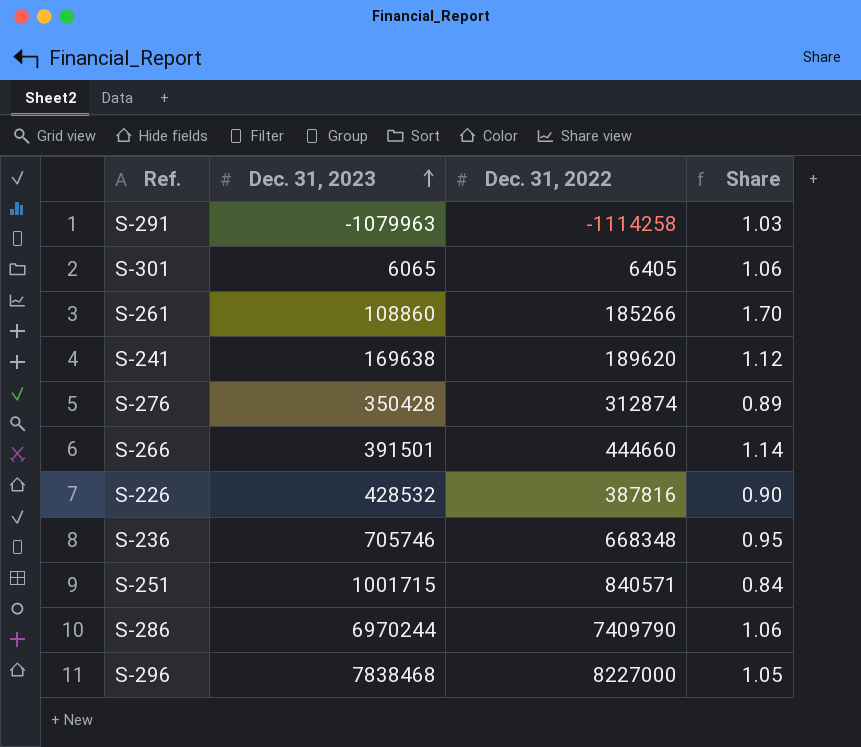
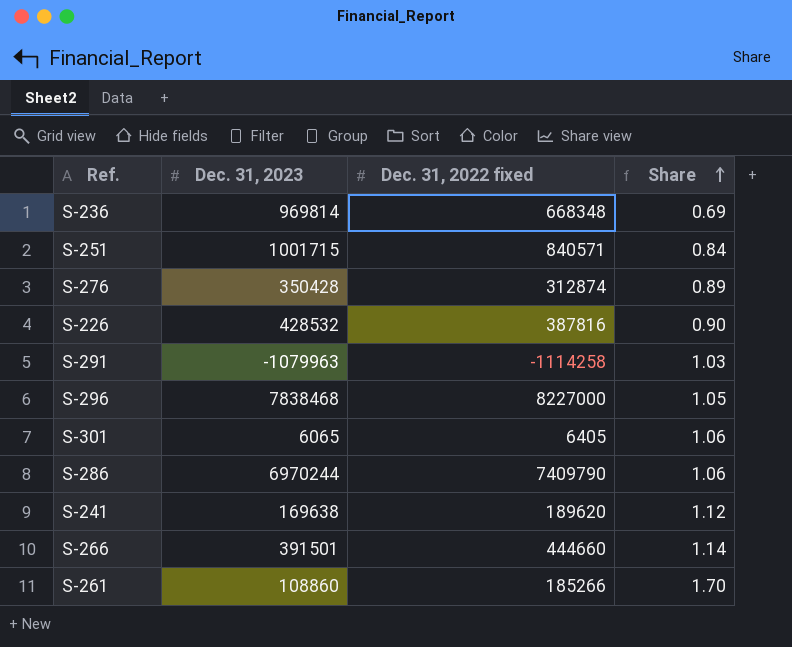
row order: Dec. 31, 2023 ascending -> Share ascending
column name: Dec. 31, 2022 -> Dec. 31, 2022 fixed
S-236 | Dec. 31, 2023: 705746 -> 969814
S-236 | Share: 0.95 -> 0.69

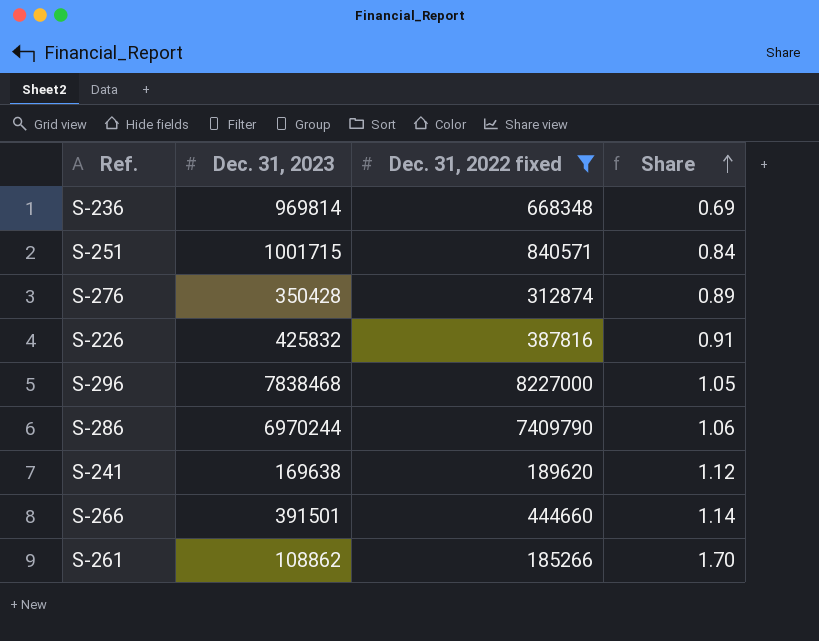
filter: none -> Dec. 31, 2022 fixed >= 185266
S-226 | Dec. 31, 2023: 428532 -> 425832
S-226 | Share: 0.90 -> 0.91
S-261 | Dec. 31, 2023: 108860 -> 108862

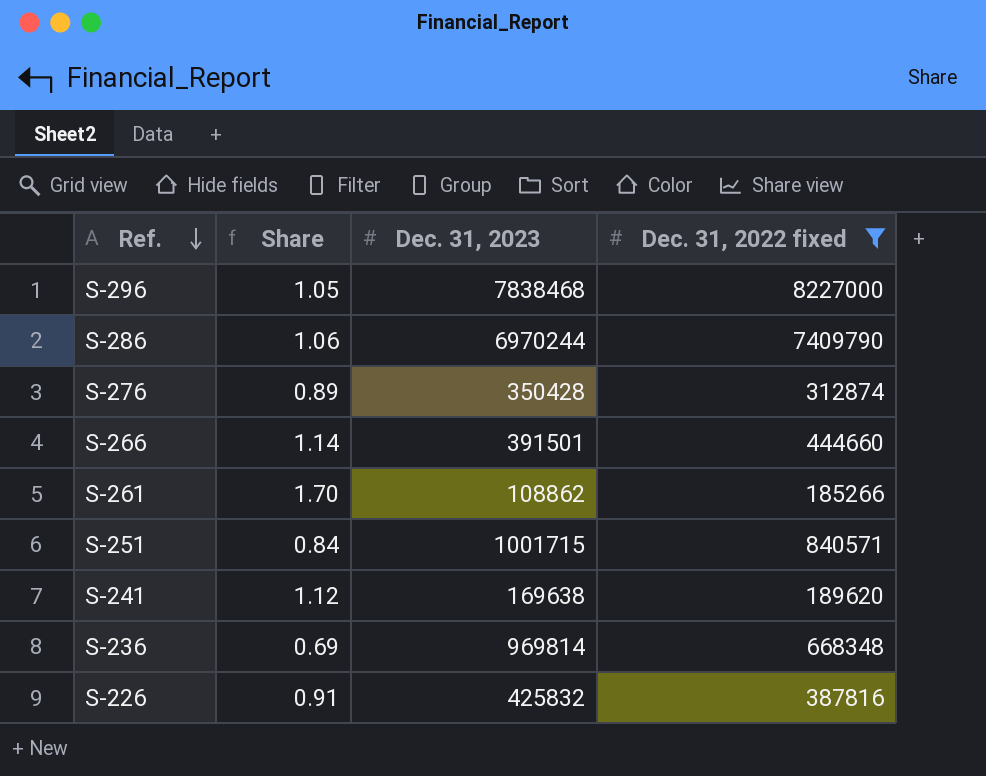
row order: Share ascending -> Ref. descending
column Share | position: 4 -> 2

